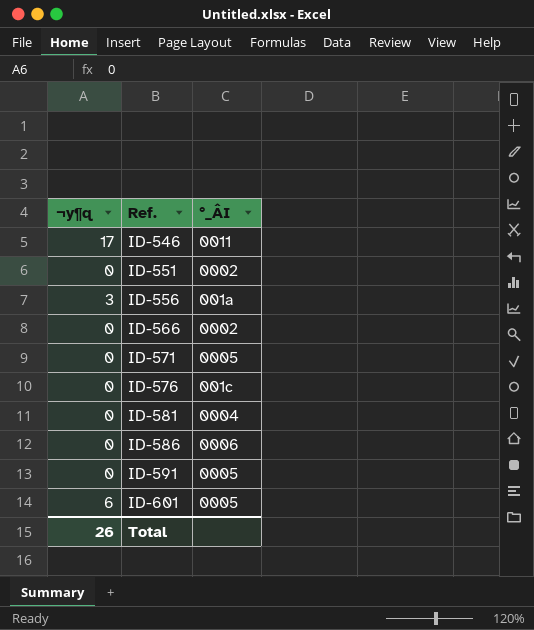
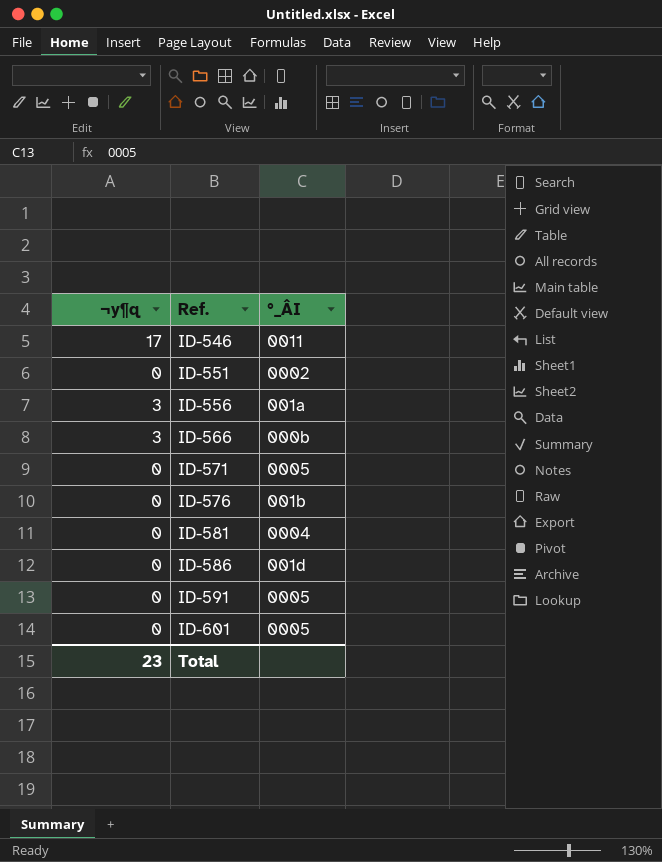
ID-566 | ¬y¶q: 0 -> 3
ID-566 | °_ÂI: 0002 -> 000b
ID-576 | °_ÂI: 001c -> 001b
ID-586 | °_ÂI: 0006 -> 001d
ID-601 | ¬y¶q: 6 -> 0
Total | ¬y¶q: 26 -> 23

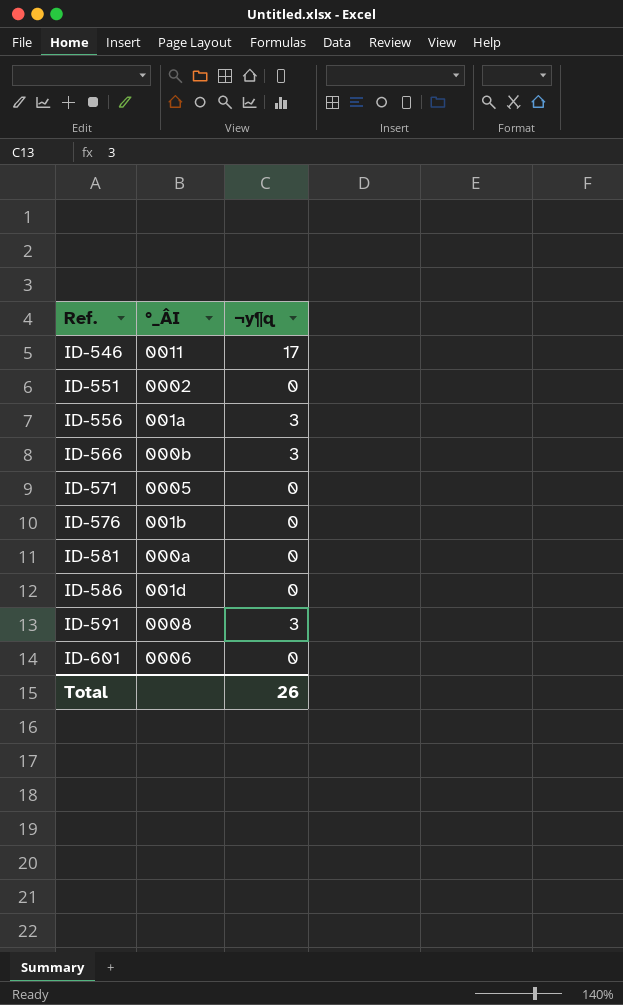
column ¬y¶q | position: 1 -> 3
ID-581 | °_ÂI: 0004 -> 000a
ID-591 | °_ÂI: 0005 -> 0008
ID-591 | ¬y¶q: 0 -> 3
ID-601 | °_ÂI: 0005 -> 0006
Total | ¬y¶q: 23 -> 26

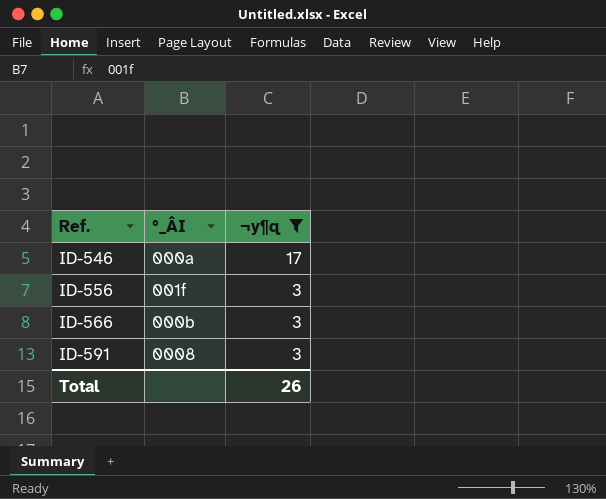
filter: none -> ¬y¶q != 0
ID-546 | °_ÂI: 0011 -> 000a
ID-556 | °_ÂI: 001a -> 001f

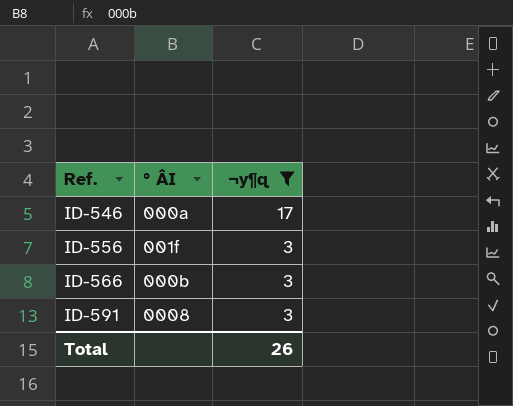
column name: °_ÂI -> ° ÂI

